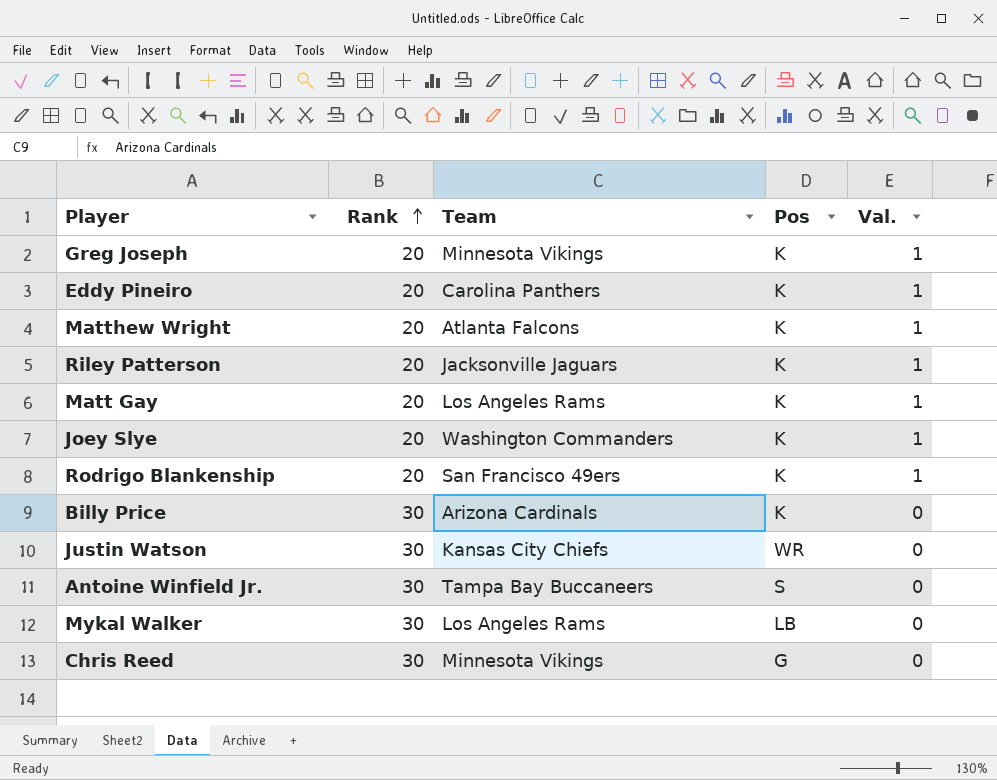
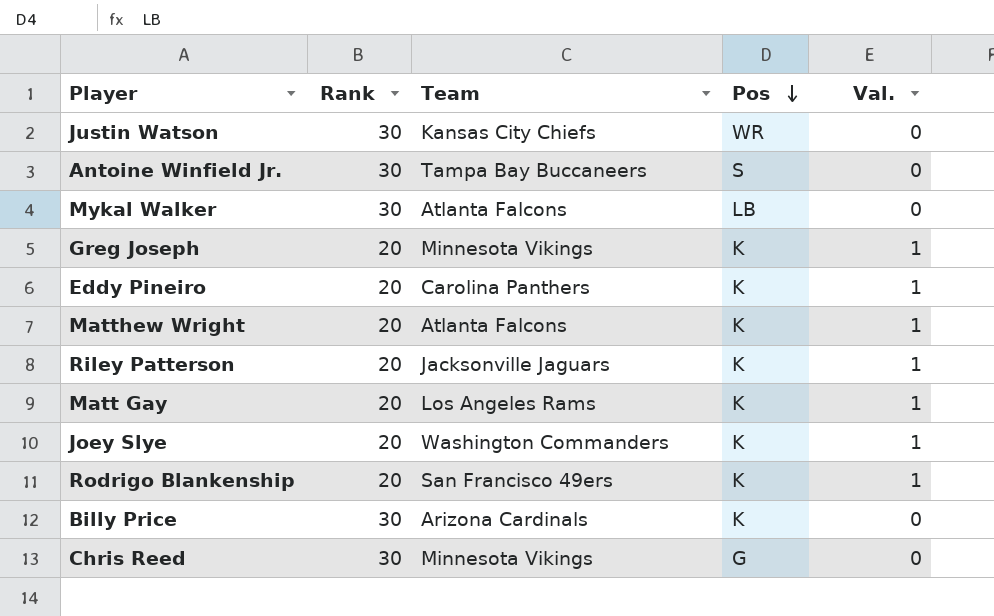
row order: Rank ascending -> Pos descending
Mykal Walker | Team: Los Angeles Rams -> Atlanta Falcons

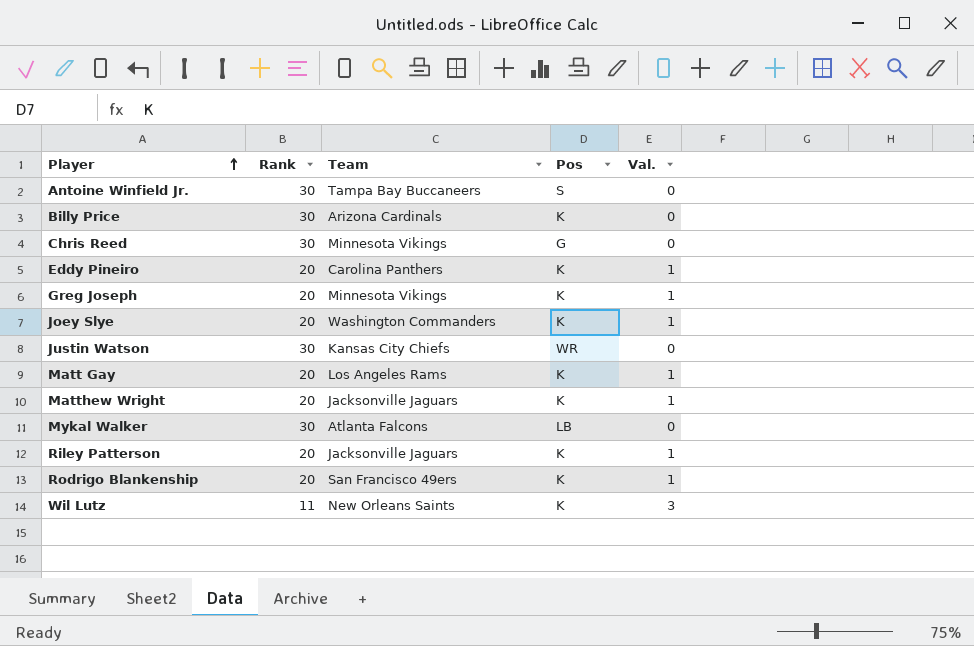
row order: Pos descending -> Player ascending
Matthew Wright | Team: Atlanta Falcons -> Jacksonville Jaguars
row Wil Lutz: none -> 11 | New Orleans Saints | K | 3

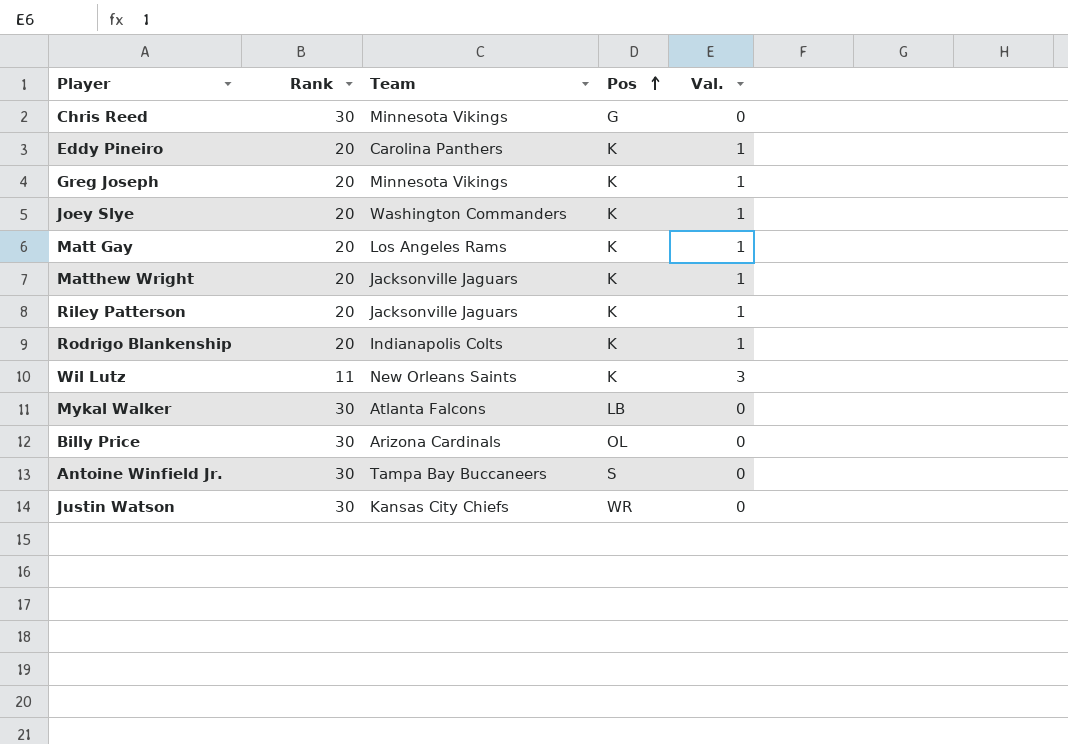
row order: Player ascending -> Pos ascending
Rodrigo Blankenship | Team: San Francisco 49ers -> Indianapolis Colts
Billy Price | Pos: K -> OL

